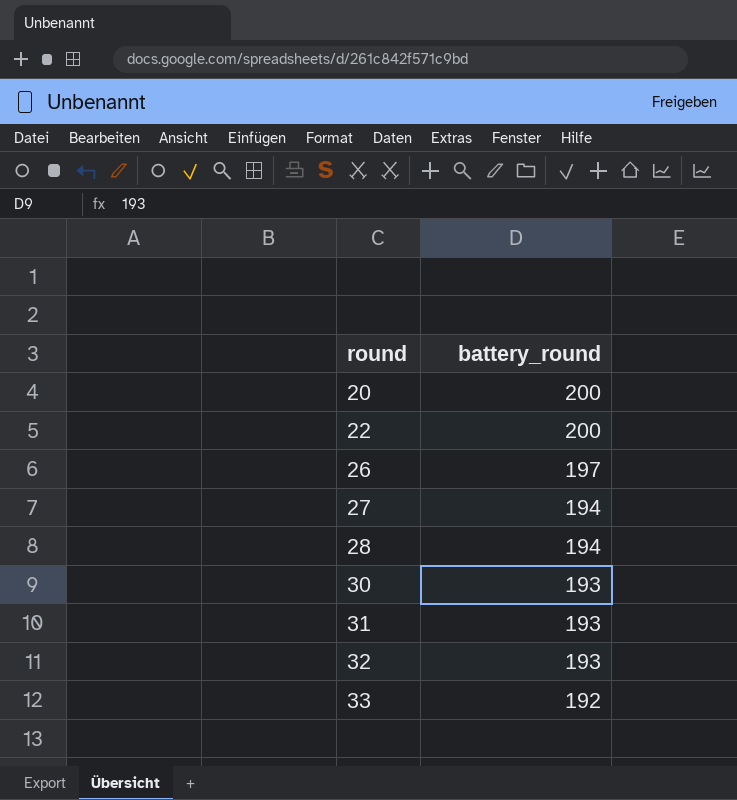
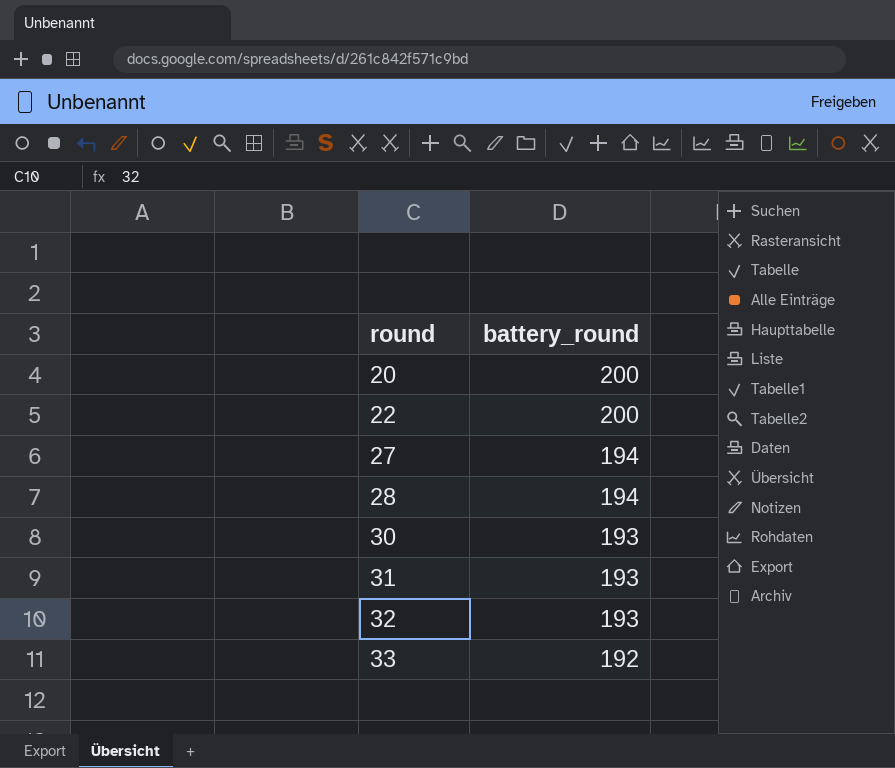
row 26: 197 -> none

